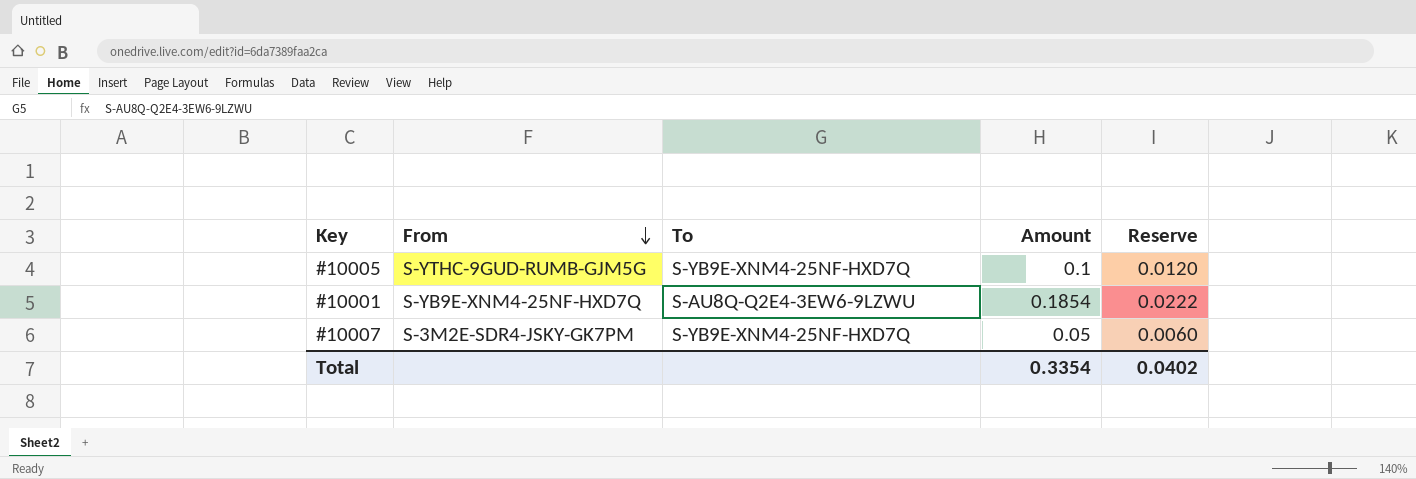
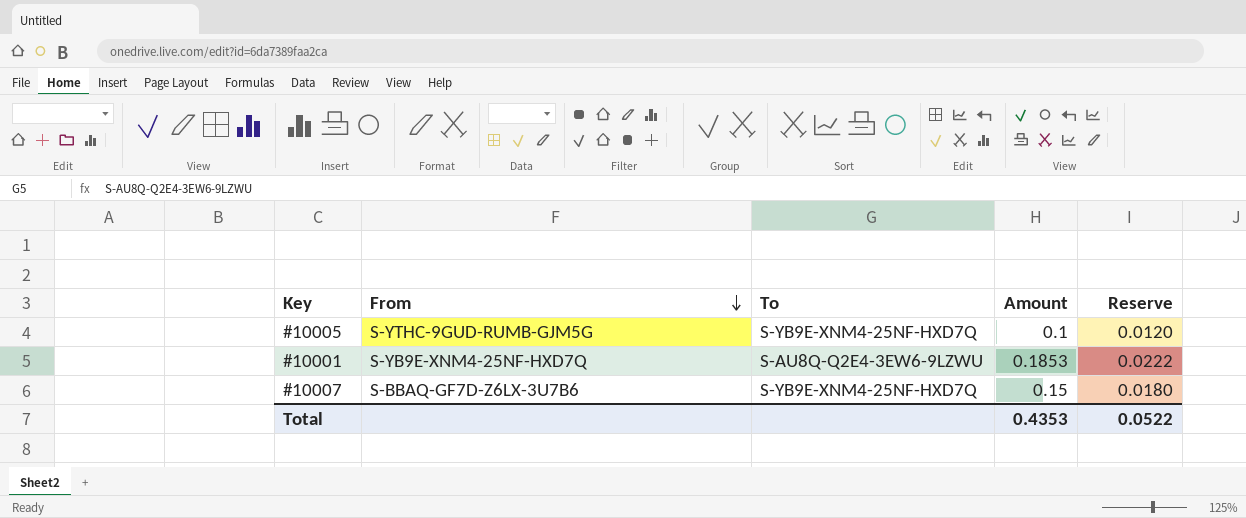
#10001 | Amount: 0.1854 -> 0.1853
#10007 | From: S-3M2E-SDR4-JSKY-GK7PM -> S-BBAQ-GF7D-Z6LX-3U7B6
#10007 | Amount: 0.05 -> 0.15
#10007 | Reserve: 0.0060 -> 0.0180
Total | Amount: 0.3354 -> 0.4353
Total | Reserve: 0.0402 -> 0.0522

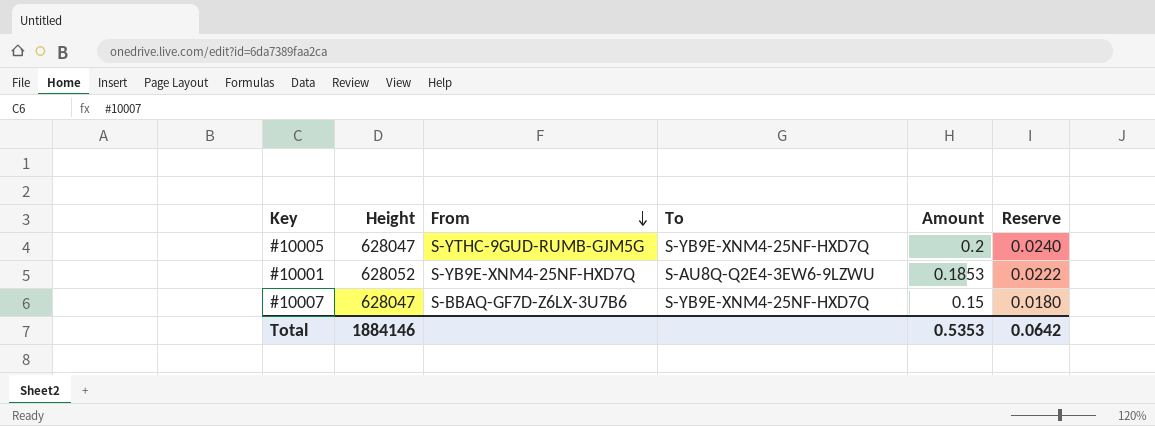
column Height | position: none -> 2
#10005 | Amount: 0.1 -> 0.2
#10005 | Reserve: 0.0120 -> 0.0240
Total | Amount: 0.4353 -> 0.5353
Total | Reserve: 0.0522 -> 0.0642

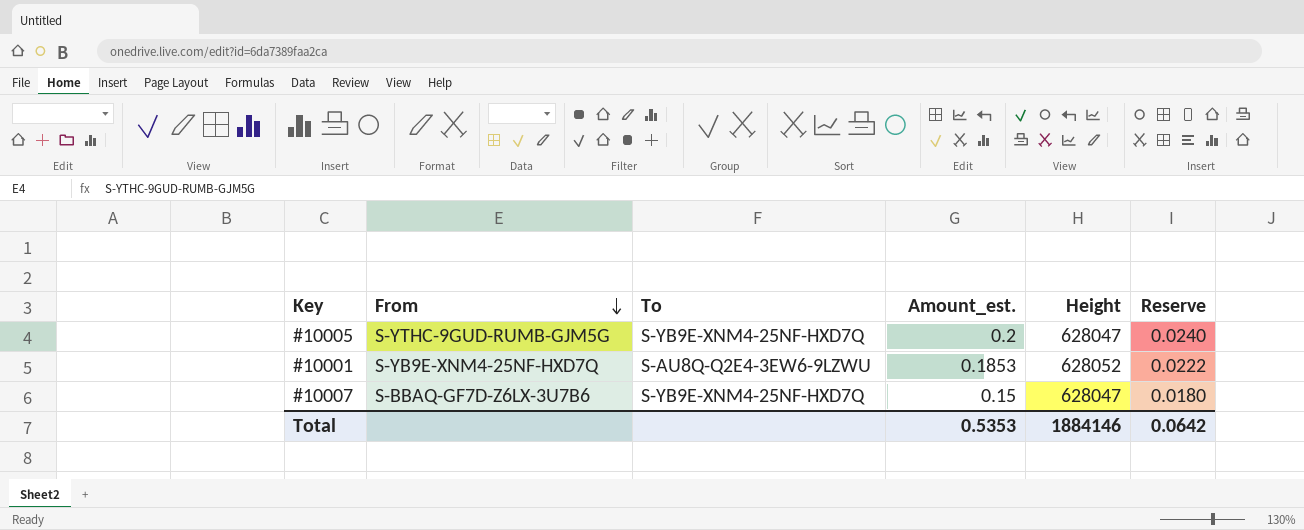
column name: Amount -> Amount_est.
column Height | position: 2 -> 5

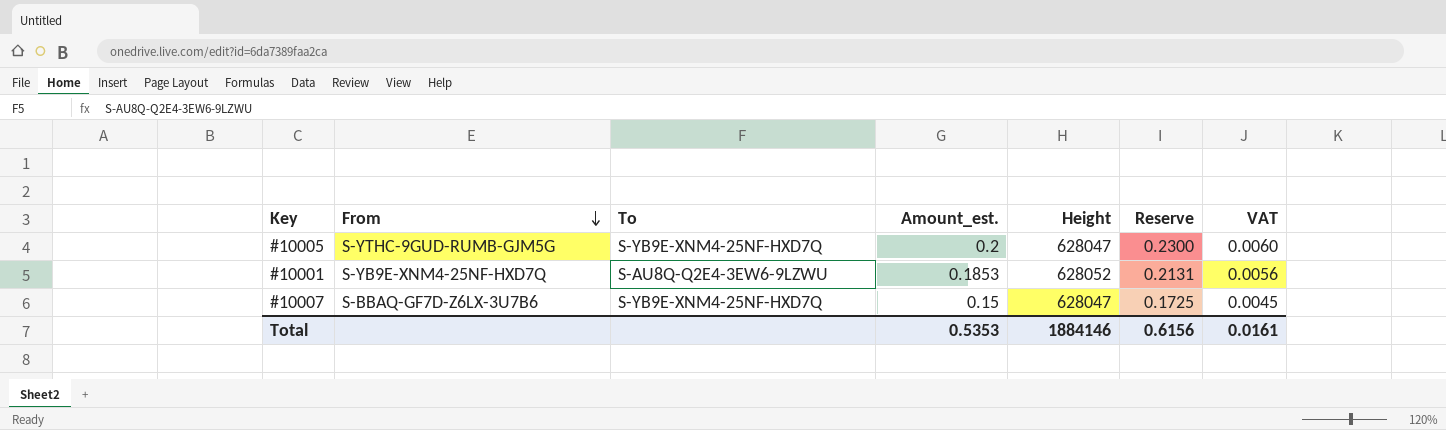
column Reserve | formula: [Amount_est.] * 0.12 -> [Amount_est.] * 1.15
column VAT | formula: none -> [Amount_est.] * 0.03
Total | Reserve: 0.0642 -> 0.6156

